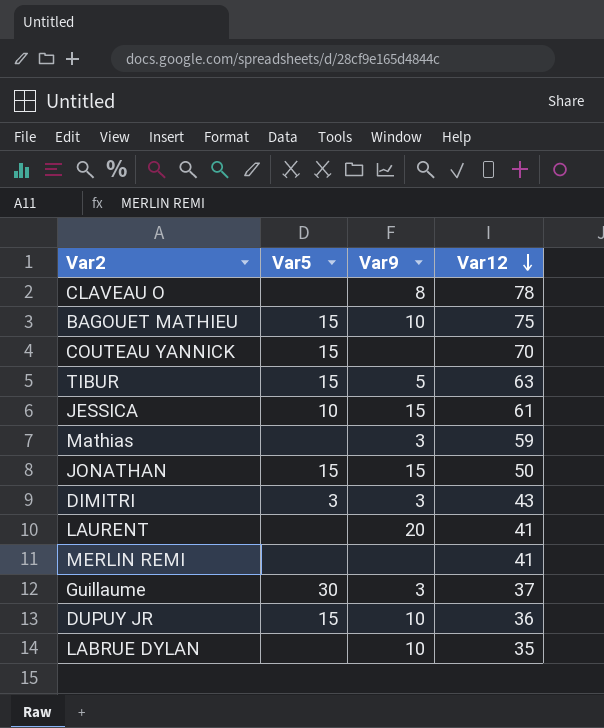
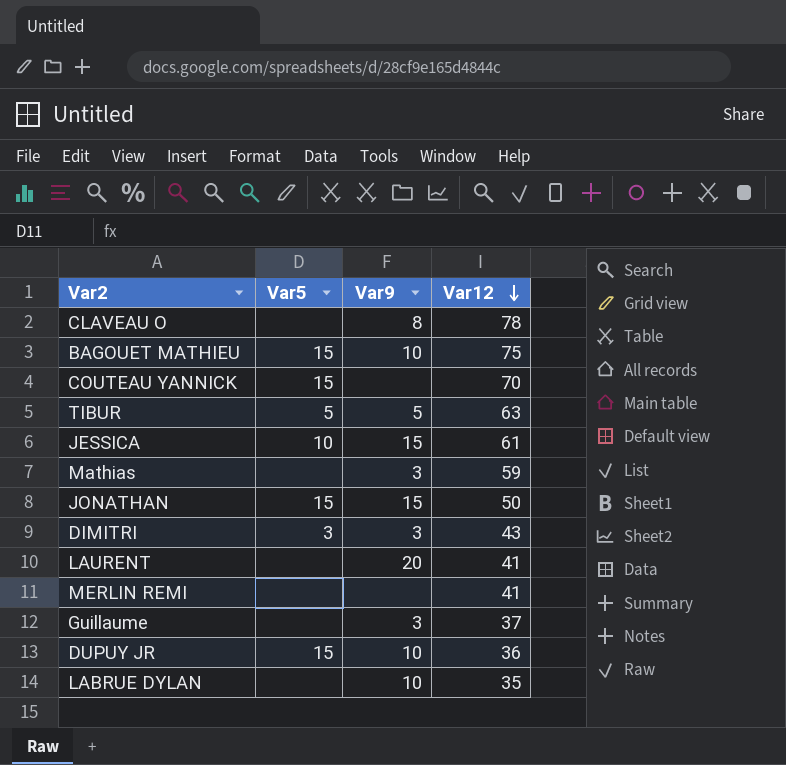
TIBUR | Var5: 15 -> 5
Guillaume | Var5: 30 -> none

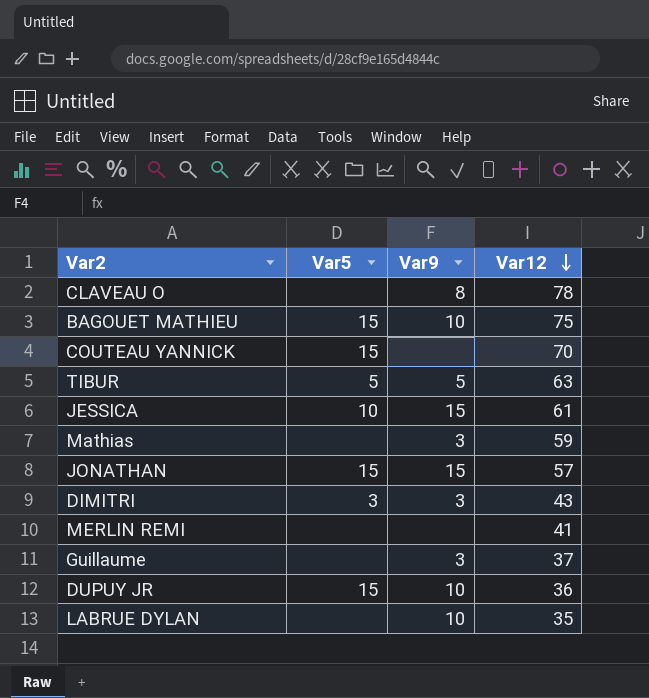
row LAURENT: none | 20 | 41 -> none
JONATHAN | Var12: 50 -> 57

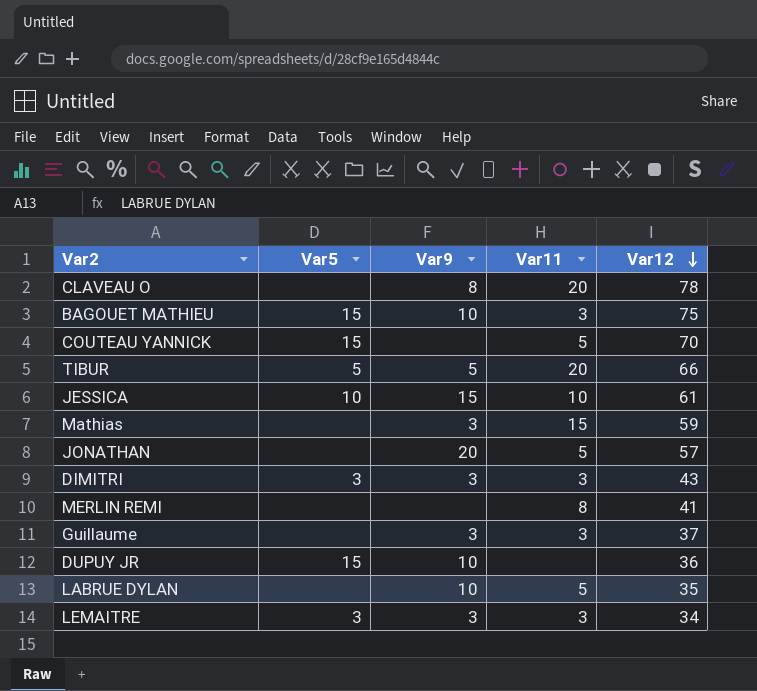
column Var11 | position: none -> 4
TIBUR | Var12: 63 -> 66
JONATHAN | Var5: 15 -> none
JONATHAN | Var9: 15 -> 20
row LEMAITRE: none -> 3 | 3 | 3 | 34

